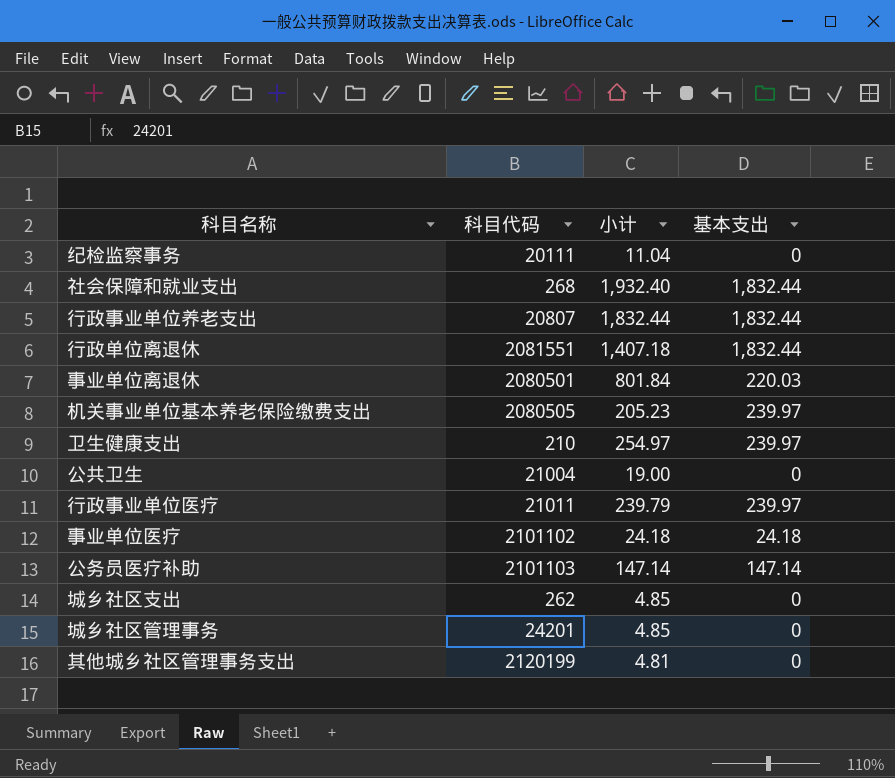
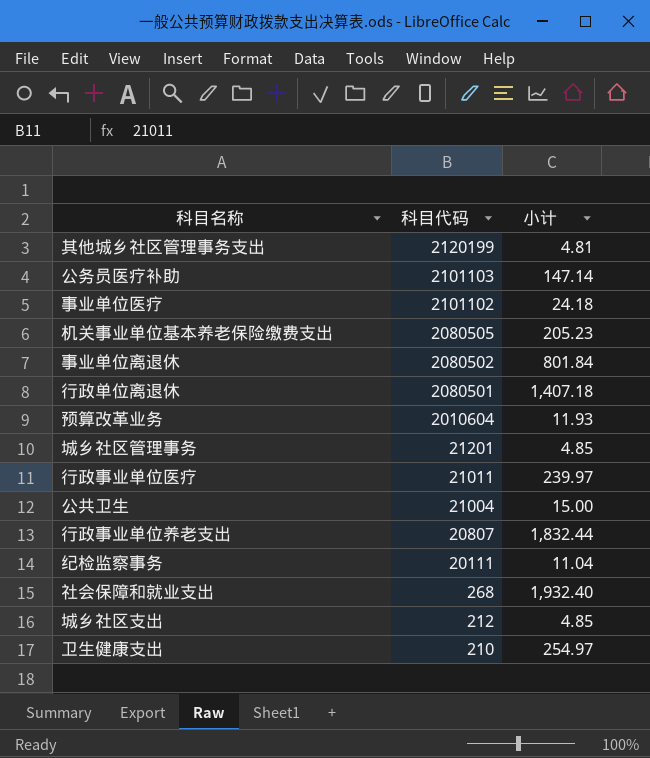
row order: none -> 科目代码 descending
column 基本支出 | position: 4 -> none
事业单位离退休 | 科目代码: 2080501 -> 2080502
行政单位离退休 | 科目代码: 2081551 -> 2080501
row 预算改革业务: none -> 2010604 | 11.93
城乡社区管理事务 | 科目代码: 24201 -> 21201
行政事业单位医疗 | 小计: 239.79 -> 239.97
公共卫生 | 小计: 19.00 -> 15.00
城乡社区支出 | 科目代码: 262 -> 212

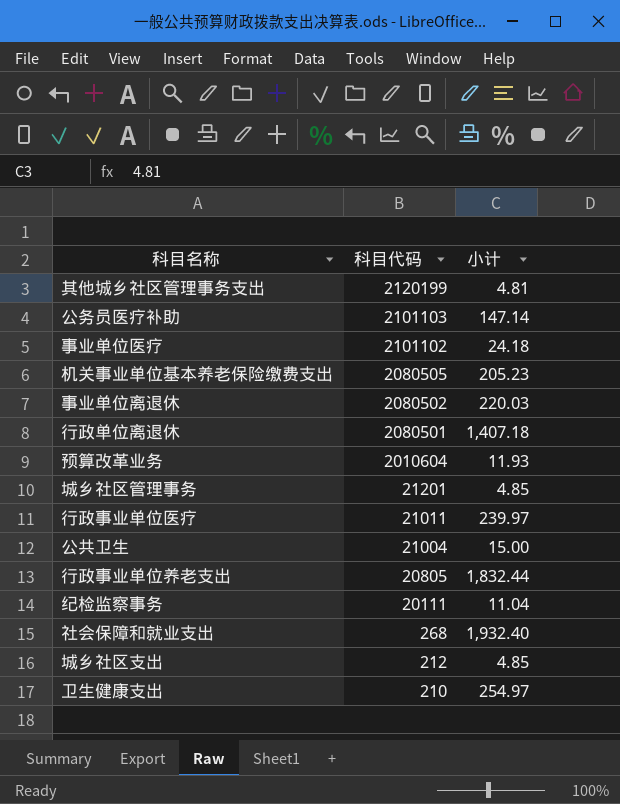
事业单位离退休 | 小计: 801.84 -> 220.03
行政事业单位养老支出 | 科目代码: 20807 -> 20805

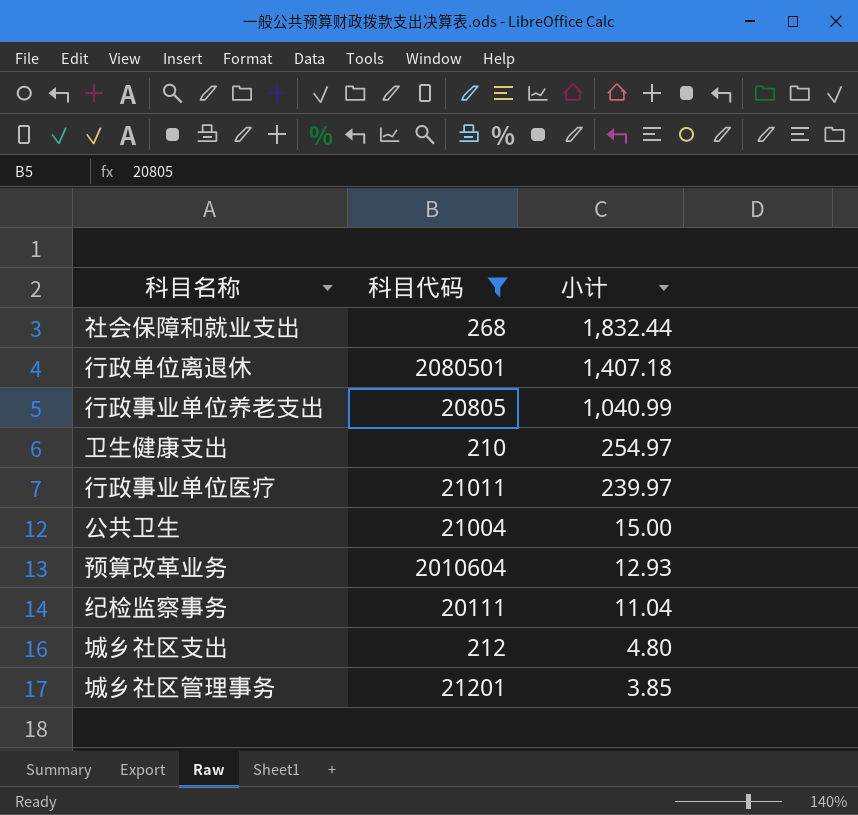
filter: none -> 科目代码 <= 2080501
row order: 科目代码 descending -> 小计 descending
社会保障和就业支出 | 小计: 1,932.40 -> 1,832.44
行政事业单位养老支出 | 小计: 1,832.44 -> 1,040.99
预算改革业务 | 小计: 11.93 -> 12.93
城乡社区支出 | 小计: 4.85 -> 4.80
城乡社区管理事务 | 小计: 4.85 -> 3.85

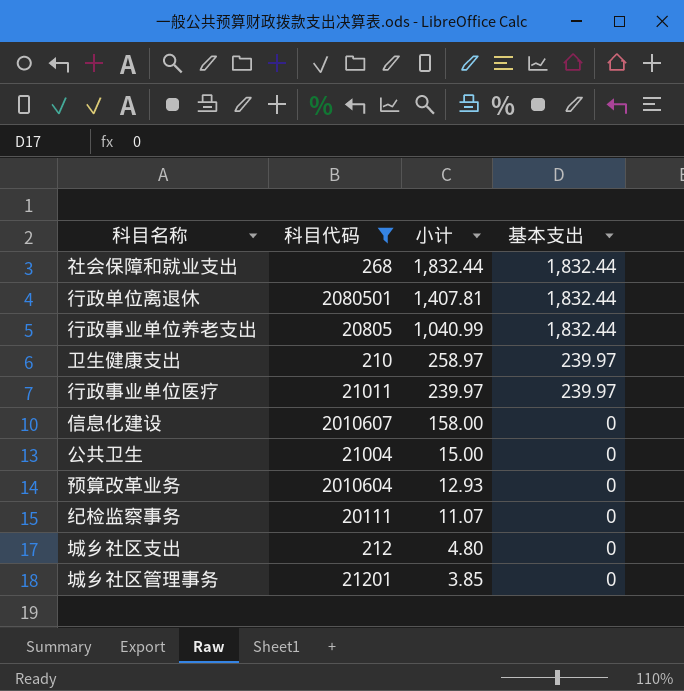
column 基本支出 | position: none -> 4
行政单位离退休 | 小计: 1,407.18 -> 1,407.81
卫生健康支出 | 小计: 254.97 -> 258.97
row 信息化建设: none -> 2010607 | 158.00 | 0
纪检监察事务 | 小计: 11.04 -> 11.07

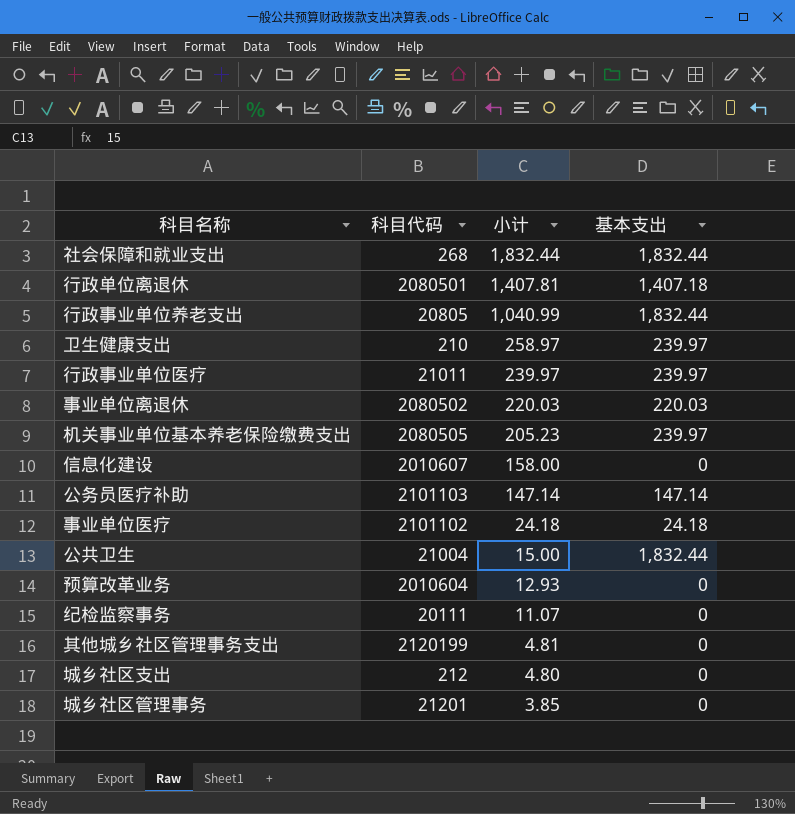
filter: 科目代码 <= 2080501 -> none
行政单位离退休 | 基本支出: 1,832.44 -> 1,407.18
公共卫生 | 基本支出: 0 -> 1,832.44

